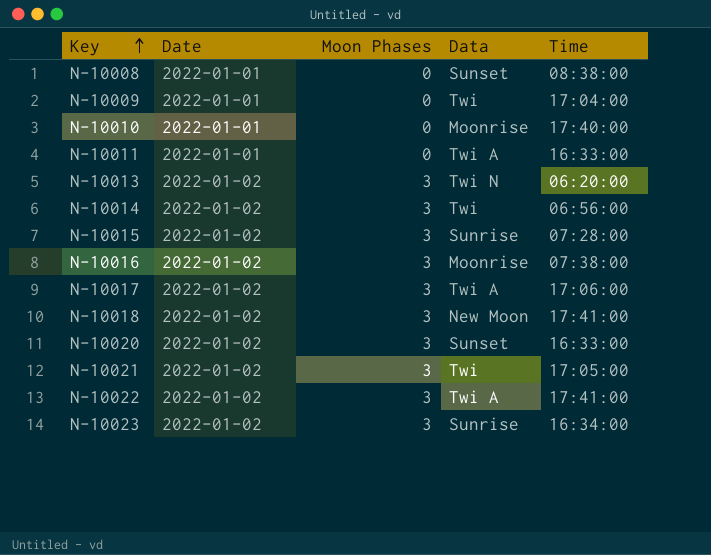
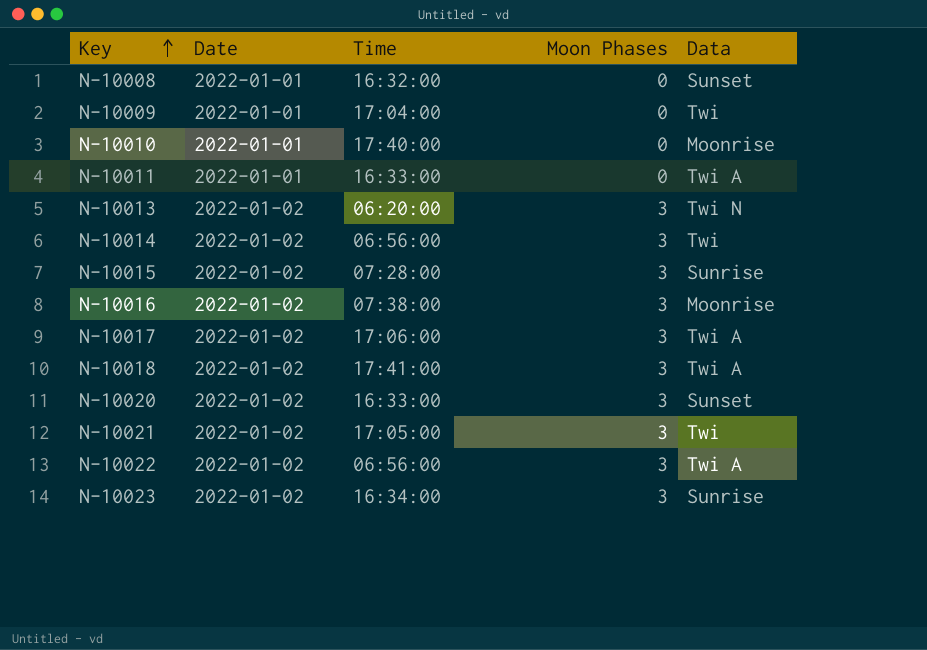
column Time | position: 5 -> 3
N-10008 | Time: 08:38:00 -> 16:32:00
N-10018 | Data: New Moon -> Twi A
N-10022 | Time: 17:41:00 -> 06:56:00

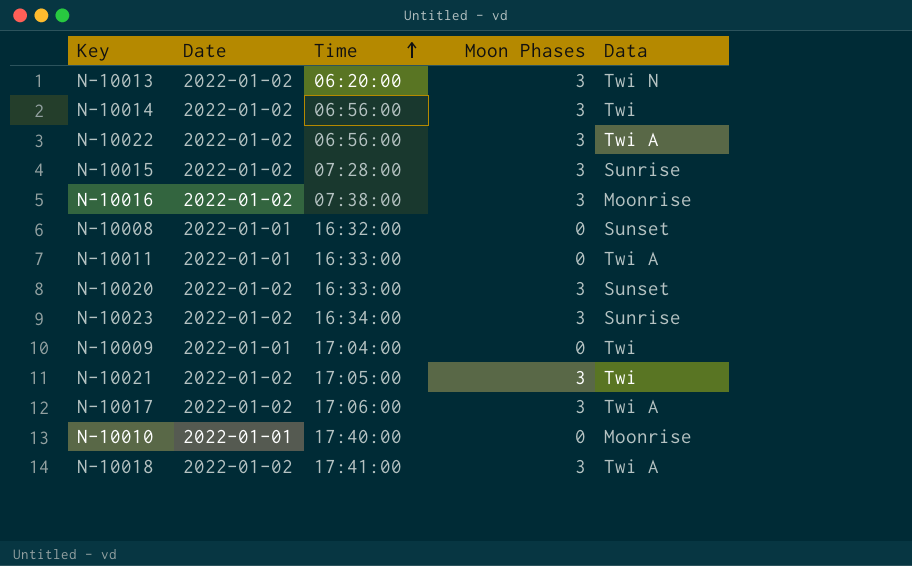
row order: Key ascending -> Time ascending

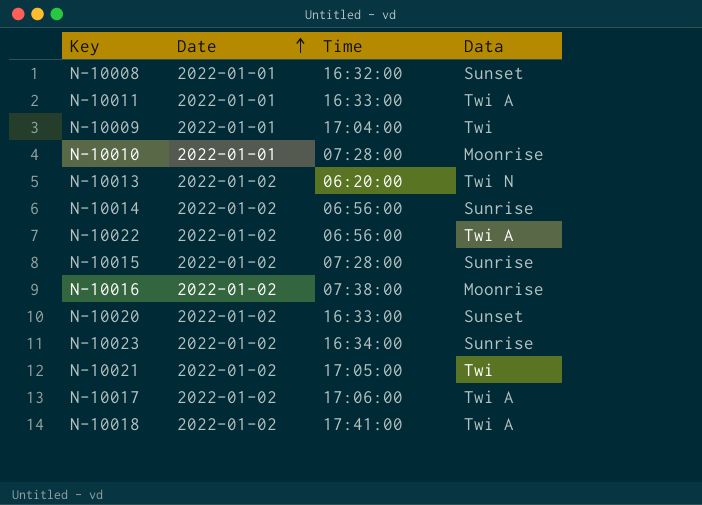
row order: Time ascending -> Date ascending
column Moon Phases | position: 4 -> none
N-10010 | Time: 17:40:00 -> 07:28:00
N-10014 | Data: Twi -> Sunrise

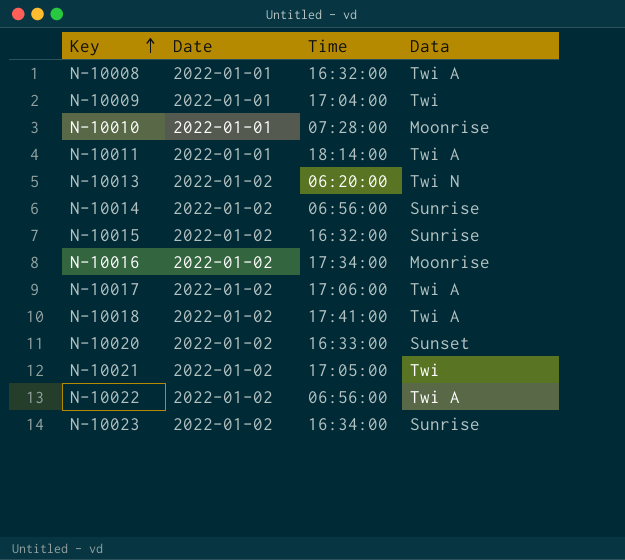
row order: Date ascending -> Key ascending
N-10008 | Data: Sunset -> Twi A
N-10011 | Time: 16:33:00 -> 18:14:00
N-10015 | Time: 07:28:00 -> 16:32:00
N-10016 | Time: 07:38:00 -> 17:34:00

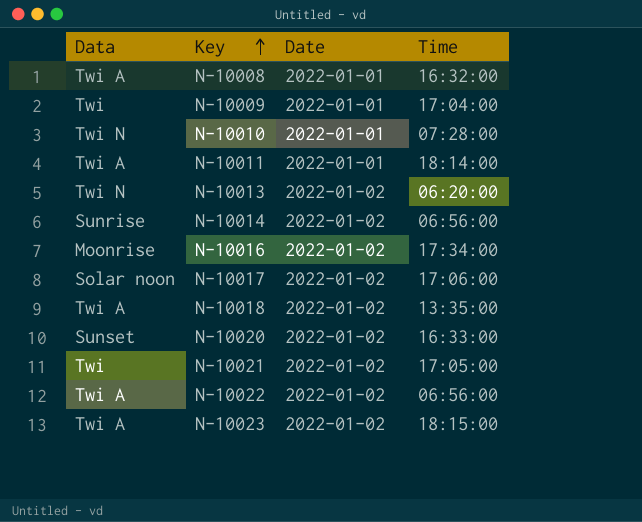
column Data | position: 4 -> 1
row N-10015: 2022-01-02 | 16:32:00 | Sunrise -> none
N-10010 | Data: Moonrise -> Twi N
N-10017 | Data: Twi A -> Solar noon
N-10018 | Time: 17:41:00 -> 13:35:00
N-10023 | Data: Sunrise -> Twi A
N-10023 | Time: 16:34:00 -> 18:15:00

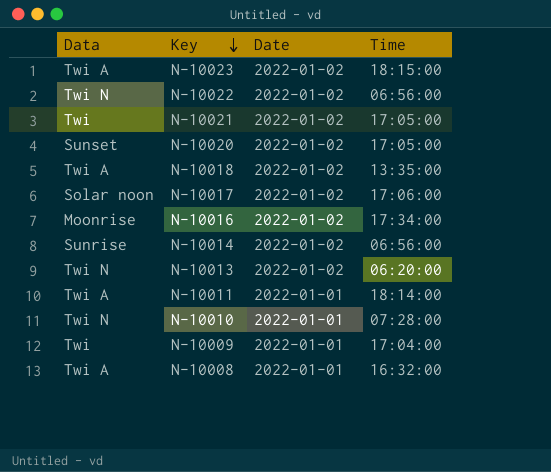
row order: Key ascending -> Key descending
N-10022 | Data: Twi A -> Twi N
N-10020 | Time: 16:33:00 -> 17:05:00

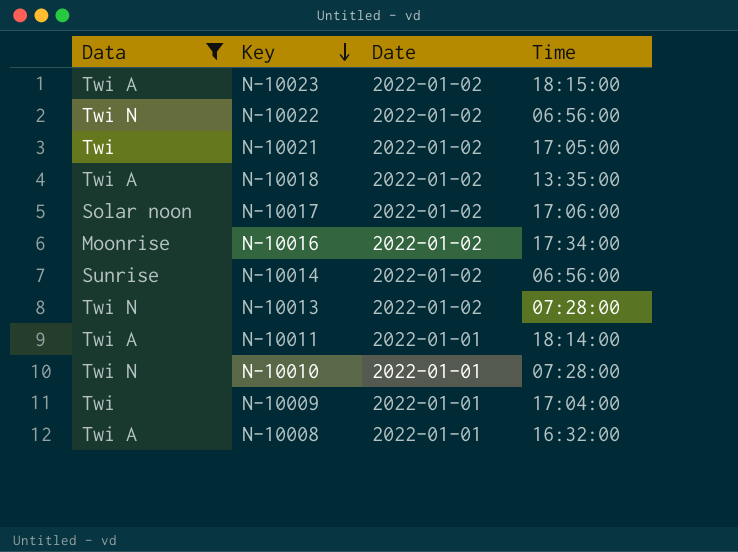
filter: none -> Data != Sunset
N-10013 | Time: 06:20:00 -> 07:28:00

